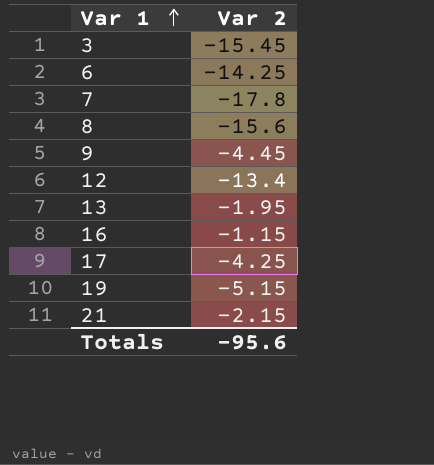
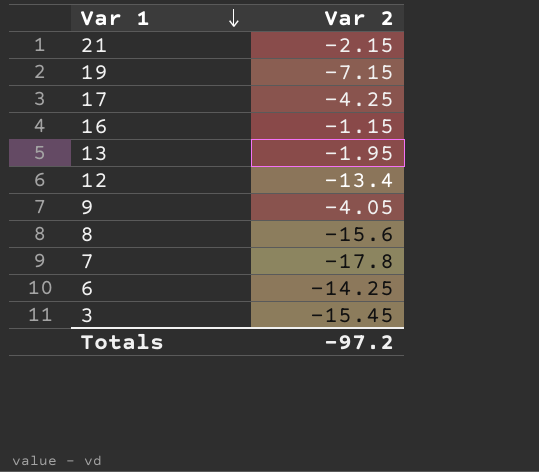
row order: Var 1 ascending -> Var 1 descending
19 | Var 2: -5.15 -> -7.15
9 | Var 2: -4.45 -> -4.05
Totals | Var 2: -95.6 -> -97.2

